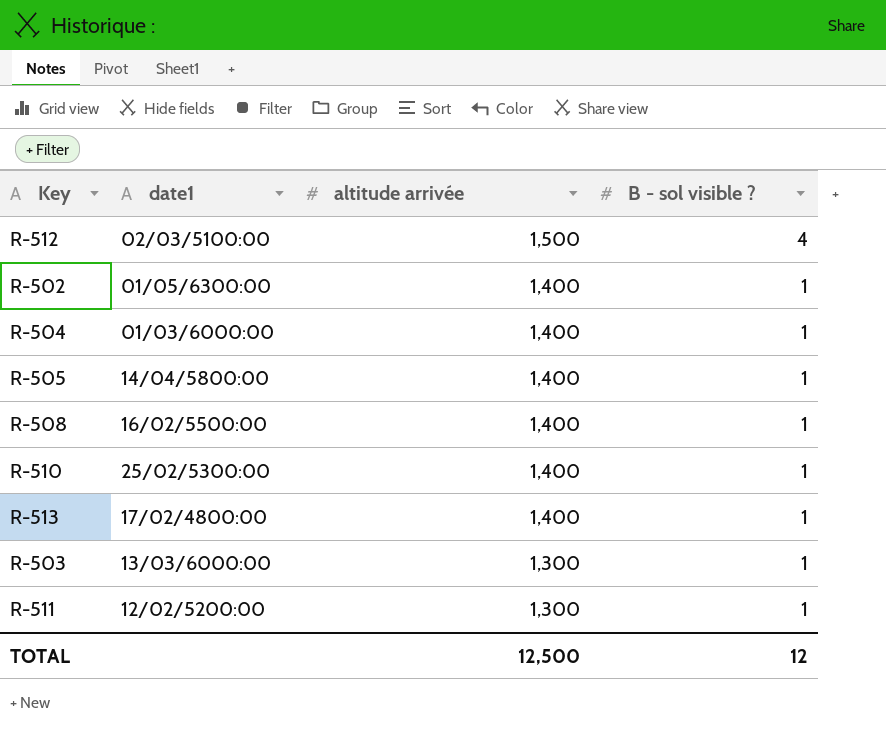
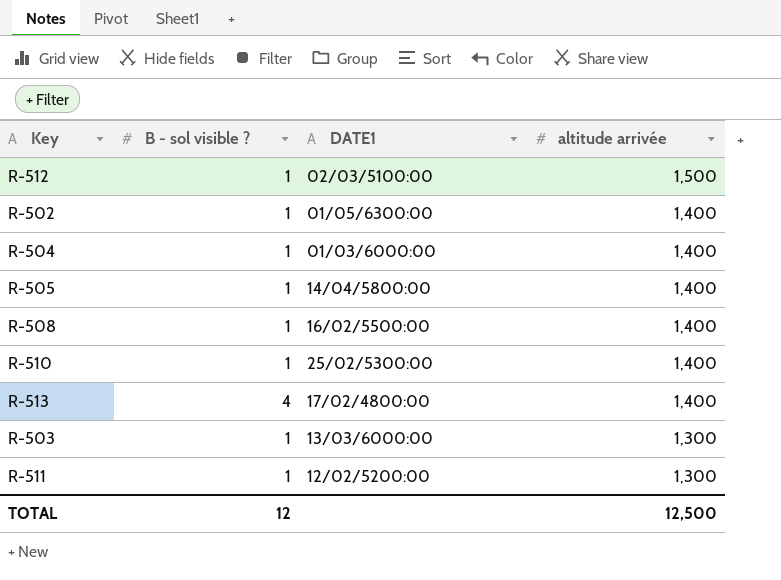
column B - sol visible ? | position: 4 -> 2
column name: date1 -> DATE1
R-512 | B - sol visible ?: 4 -> 1
R-513 | B - sol visible ?: 1 -> 4

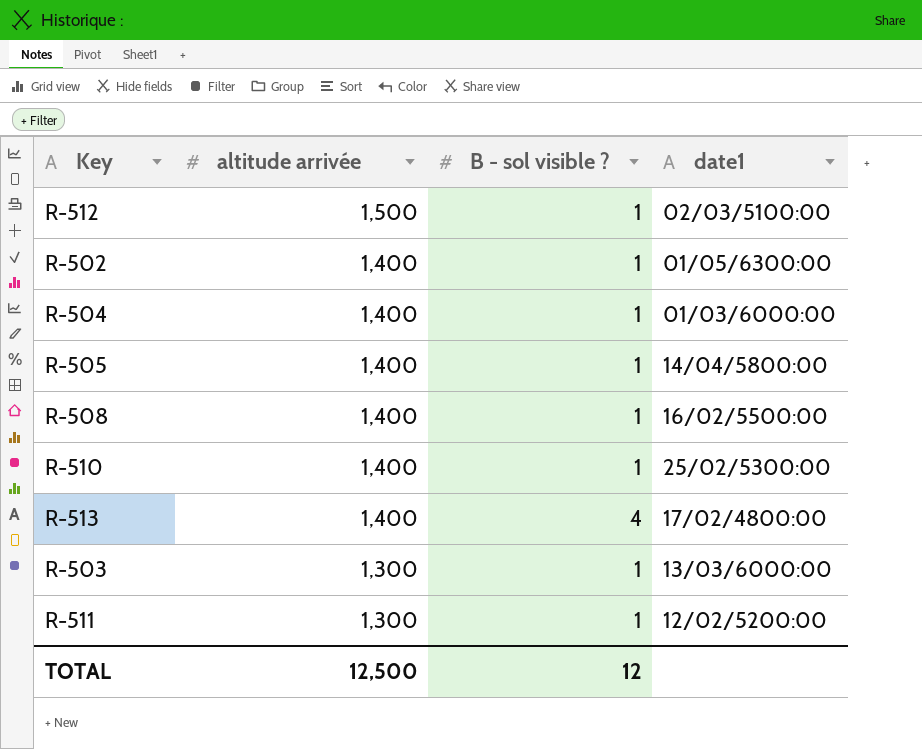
column altitude arrivée | position: 4 -> 2
column name: DATE1 -> date1

